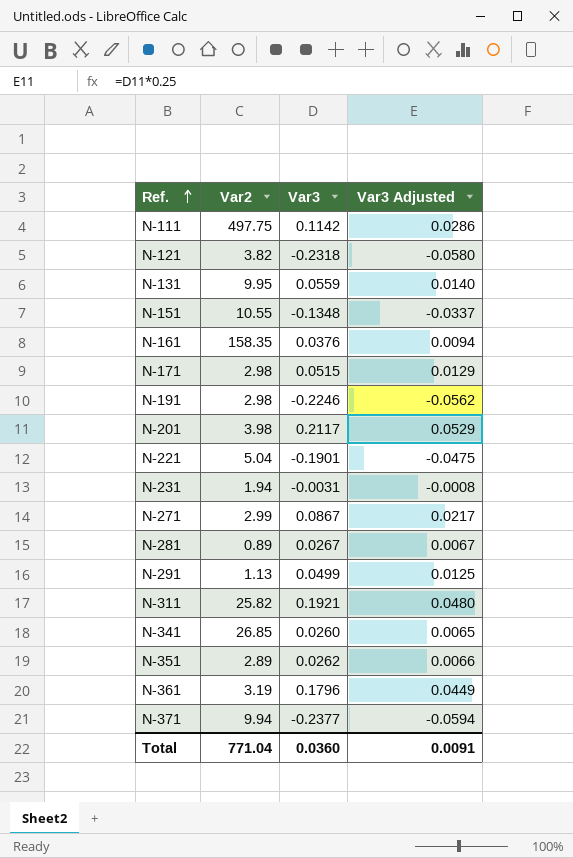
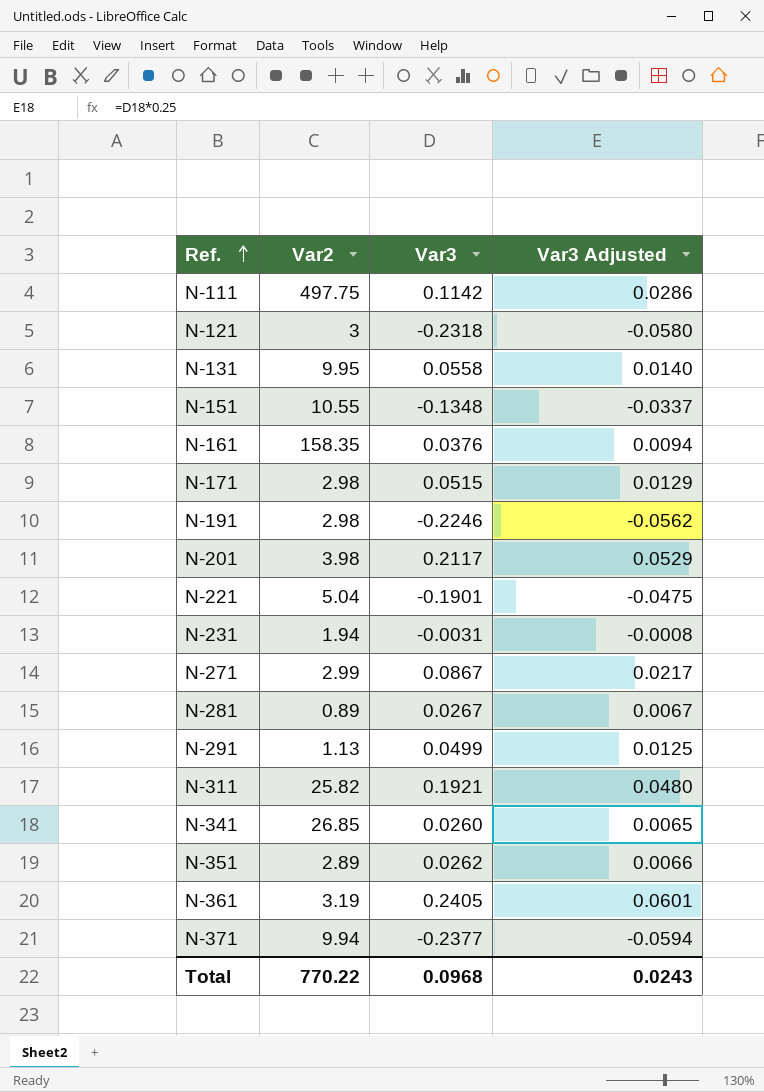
N-121 | Var2: 3.82 -> 3
N-131 | Var3: 0.0559 -> 0.0558
N-361 | Var3: 0.1796 -> 0.2405
N-361 | Var3 Adjusted: 0.0449 -> 0.0601
Total | Var2: 771.04 -> 770.22
Total | Var3: 0.0360 -> 0.0968
Total | Var3 Adjusted: 0.0091 -> 0.0243

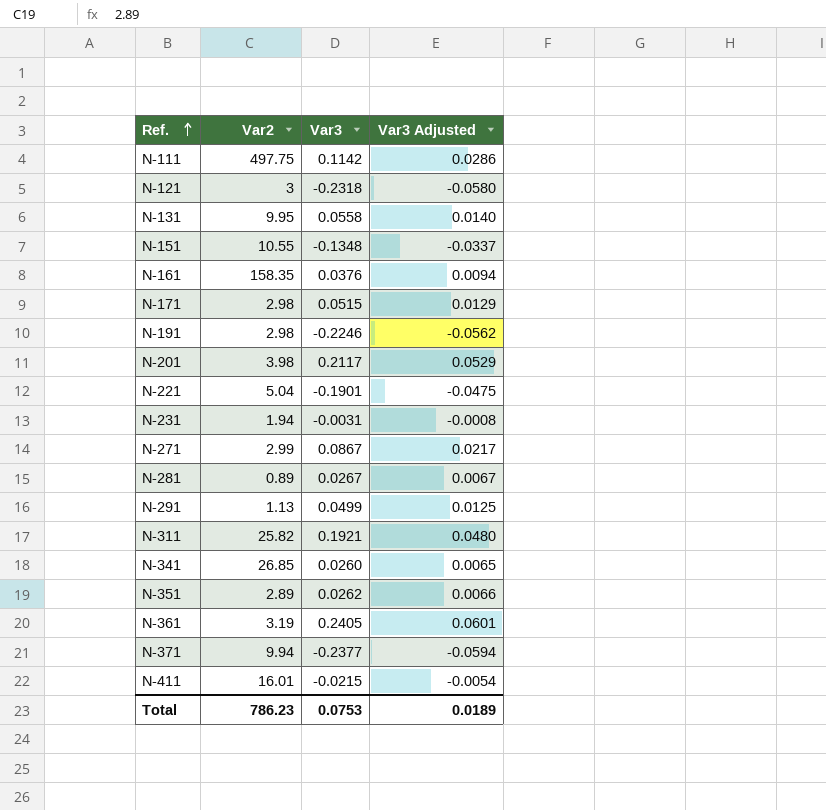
row N-411: none -> 16.01 | -0.0215 | -0.0054
Total | Var2: 770.22 -> 786.23
Total | Var3: 0.0968 -> 0.0753
Total | Var3 Adjusted: 0.0243 -> 0.0189

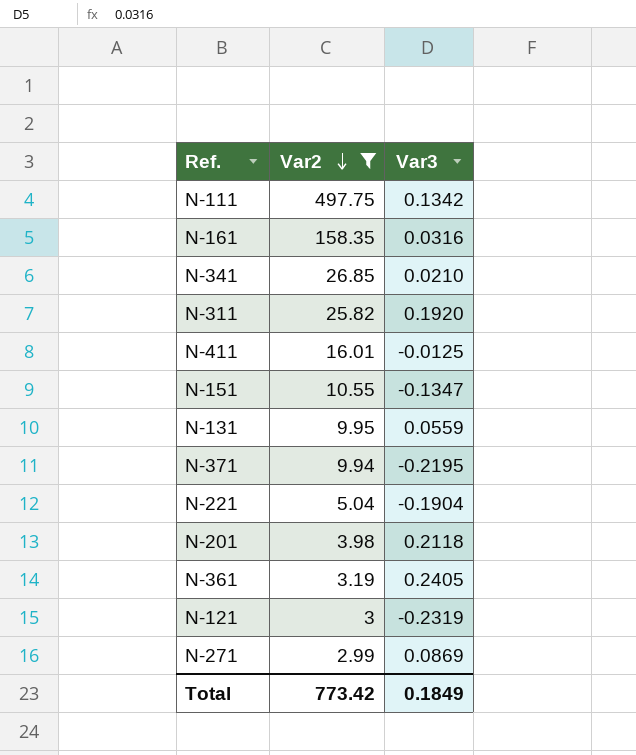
filter: none -> Var2 >= 2.99
row order: Ref. ascending -> Var2 descending
column Var3 Adjusted | formula: [Var3] * 0.25 -> none
N-111 | Var3: 0.1142 -> 0.1342
N-161 | Var3: 0.0376 -> 0.0316
N-341 | Var3: 0.0260 -> 0.0210
N-311 | Var3: 0.1921 -> 0.1920
N-411 | Var3: -0.0215 -> -0.0125
N-151 | Var3: -0.1348 -> -0.1347
N-131 | Var3: 0.0558 -> 0.0559
N-371 | Var3: -0.2377 -> -0.2195
N-221 | Var3: -0.1901 -> -0.1904
N-201 | Var3: 0.2117 -> 0.2118
N-121 | Var3: -0.2318 -> -0.2319
N-271 | Var3: 0.0867 -> 0.0869
Total | Var2: 786.23 -> 773.42
Total | Var3: 0.0753 -> 0.1849

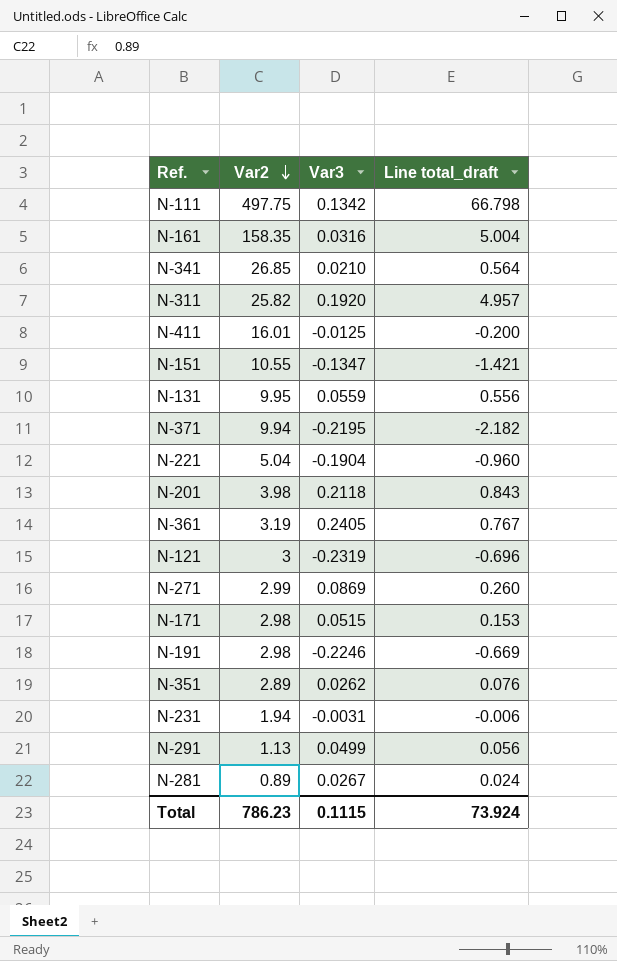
filter: Var2 >= 2.99 -> none
column Line total_draft | formula: none -> [Var2] * [Var3]
Total | Var2: 773.42 -> 786.23
Total | Var3: 0.1849 -> 0.1115

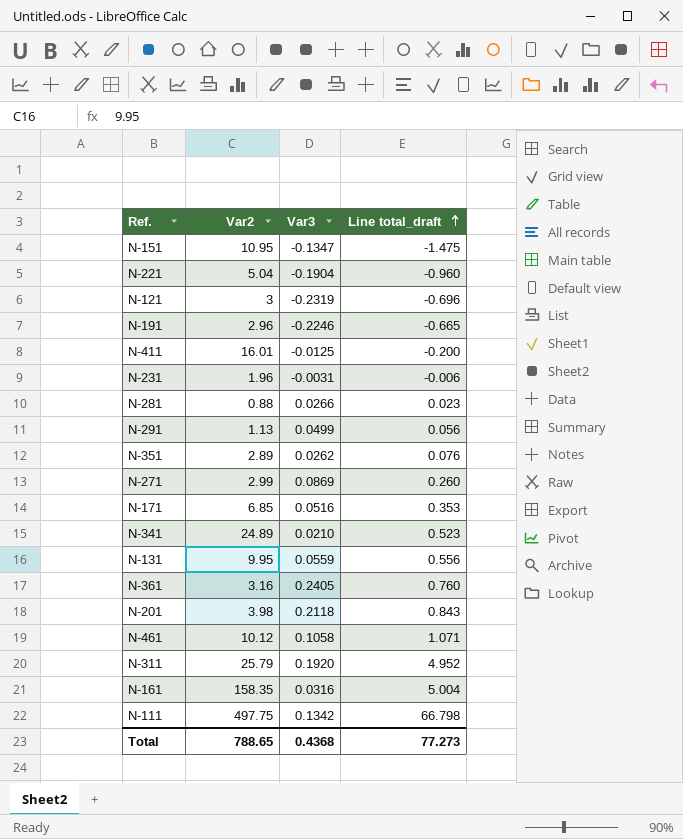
row order: Var2 descending -> Line total_draft ascending
row N-371: 9.94 | -0.2195 | -2.182 -> none
N-151 | Var2: 10.55 -> 10.95
N-151 | Line total_draft: -1.421 -> -1.475
N-191 | Var2: 2.98 -> 2.96
N-191 | Line total_draft: -0.669 -> -0.665
N-231 | Var2: 1.94 -> 1.96
N-281 | Var2: 0.89 -> 0.88
N-281 | Var3: 0.0267 -> 0.0266
N-281 | Line total_draft: 0.024 -> 0.023
N-171 | Var2: 2.98 -> 6.85
N-171 | Var3: 0.0515 -> 0.0516
N-171 | Line total_draft: 0.153 -> 0.353
N-341 | Var2: 26.85 -> 24.89
N-341 | Line total_draft: 0.564 -> 0.523
N-361 | Var2: 3.19 -> 3.16
N-361 | Line total_draft: 0.767 -> 0.760
row N-461: none -> 10.12 | 0.1058 | 1.071
N-311 | Var2: 25.82 -> 25.79
N-311 | Line total_draft: 4.957 -> 4.952
Total | Var2: 786.23 -> 788.65
Total | Var3: 0.1115 -> 0.4368
Total | Line total_draft: 73.924 -> 77.273

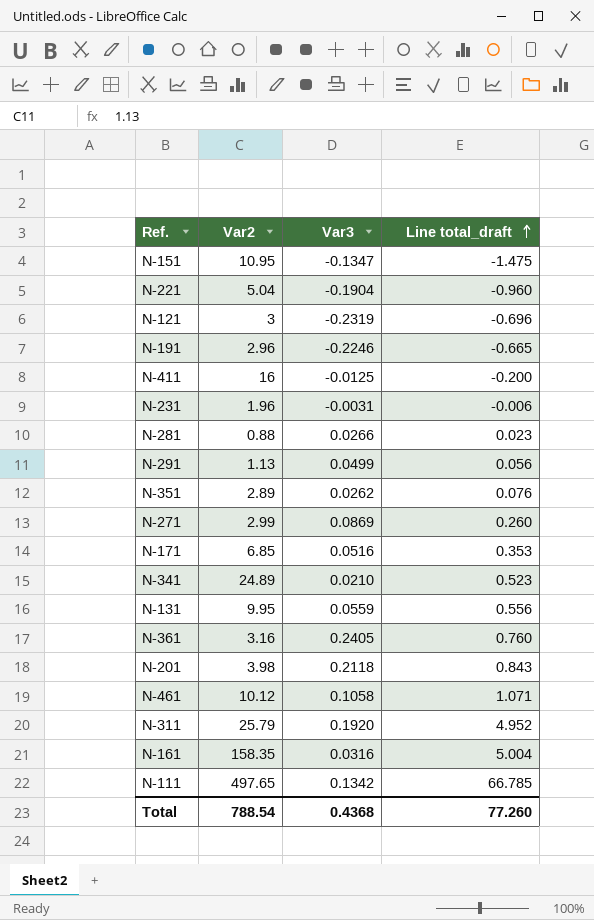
N-411 | Var2: 16.01 -> 16
N-111 | Var2: 497.75 -> 497.65
N-111 | Line total_draft: 66.798 -> 66.785
Total | Var2: 788.65 -> 788.54
Total | Line total_draft: 77.273 -> 77.260

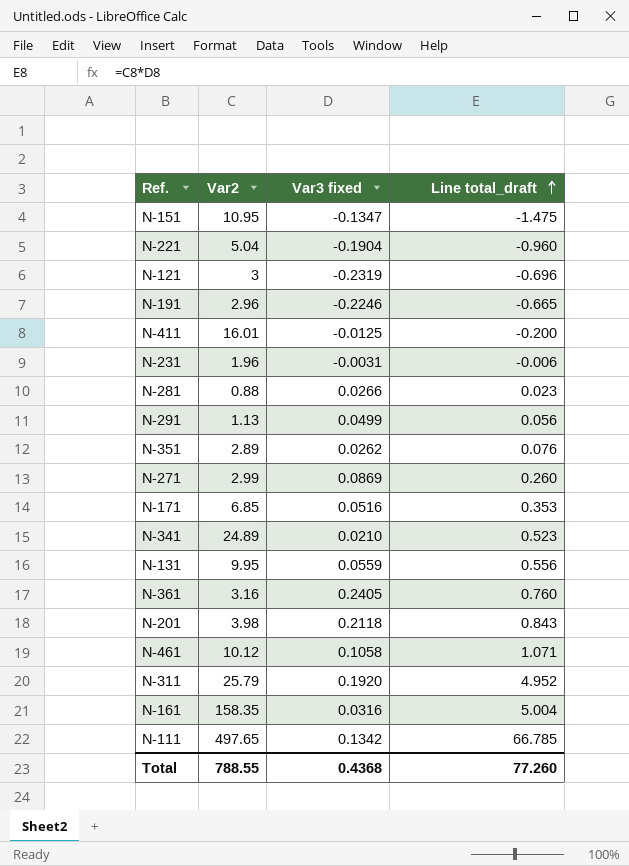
column name: Var3 -> Var3 fixed
N-411 | Var2: 16 -> 16.01
Total | Var2: 788.54 -> 788.55

